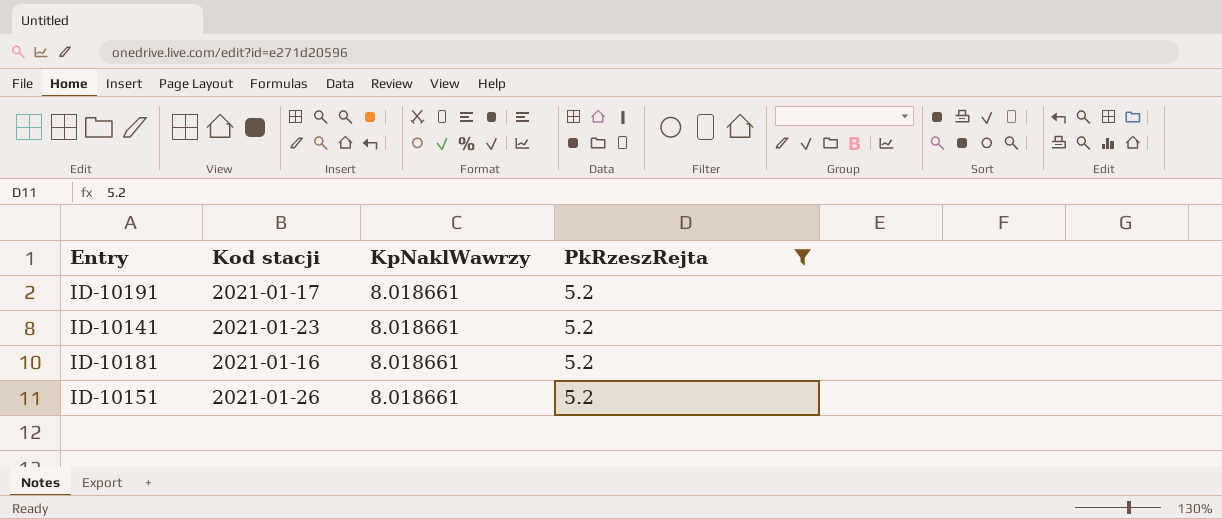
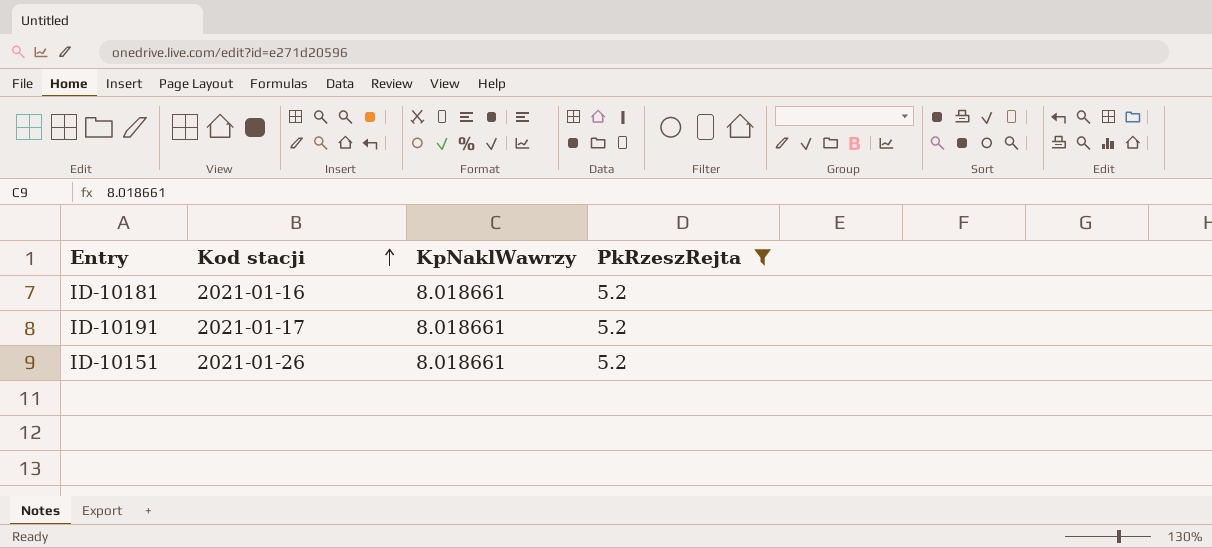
row order: none -> Kod stacji ascending
row ID-10141: 2021-01-23 | 8.018661 | 5.2 -> none

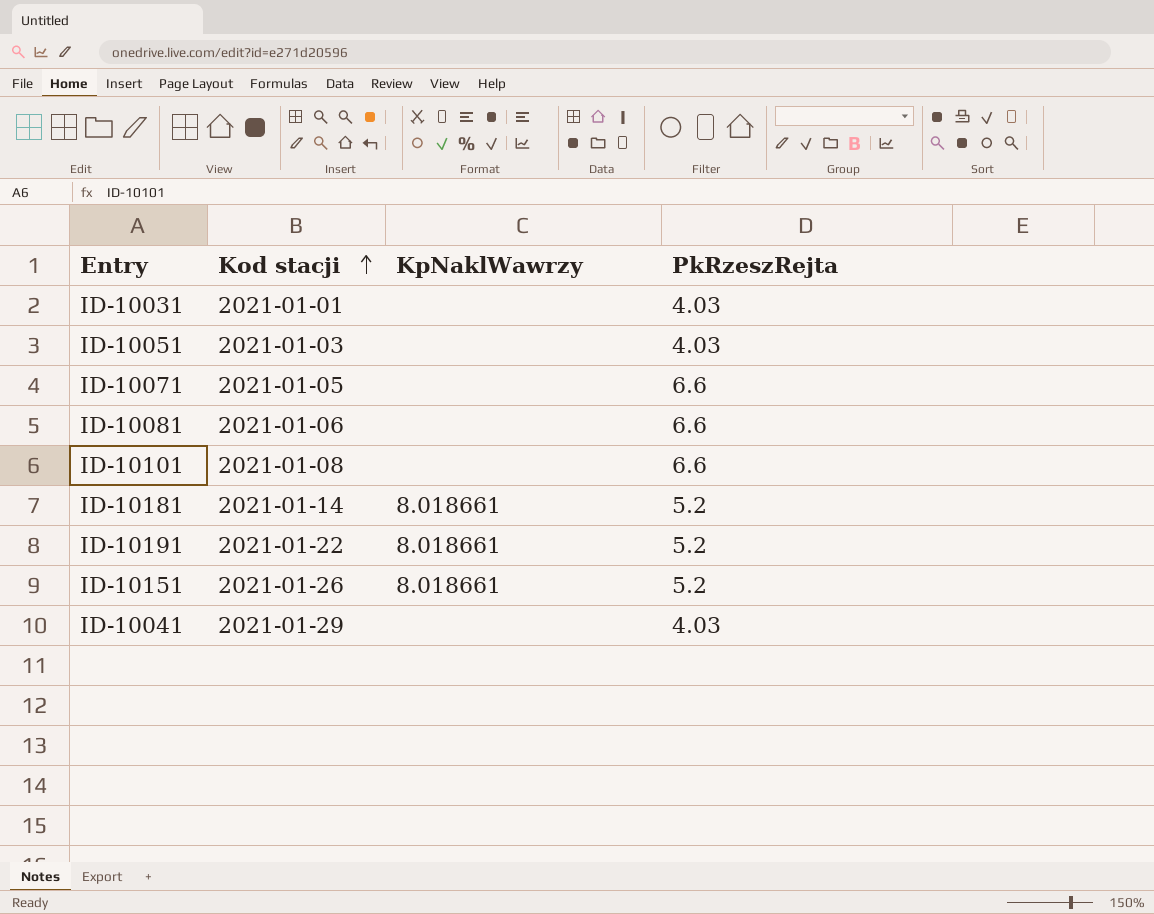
filter: PkRzeszRejta = 5.2 -> none
ID-10181 | Kod stacji: 2021-01-16 -> 2021-01-14
ID-10191 | Kod stacji: 2021-01-17 -> 2021-01-22

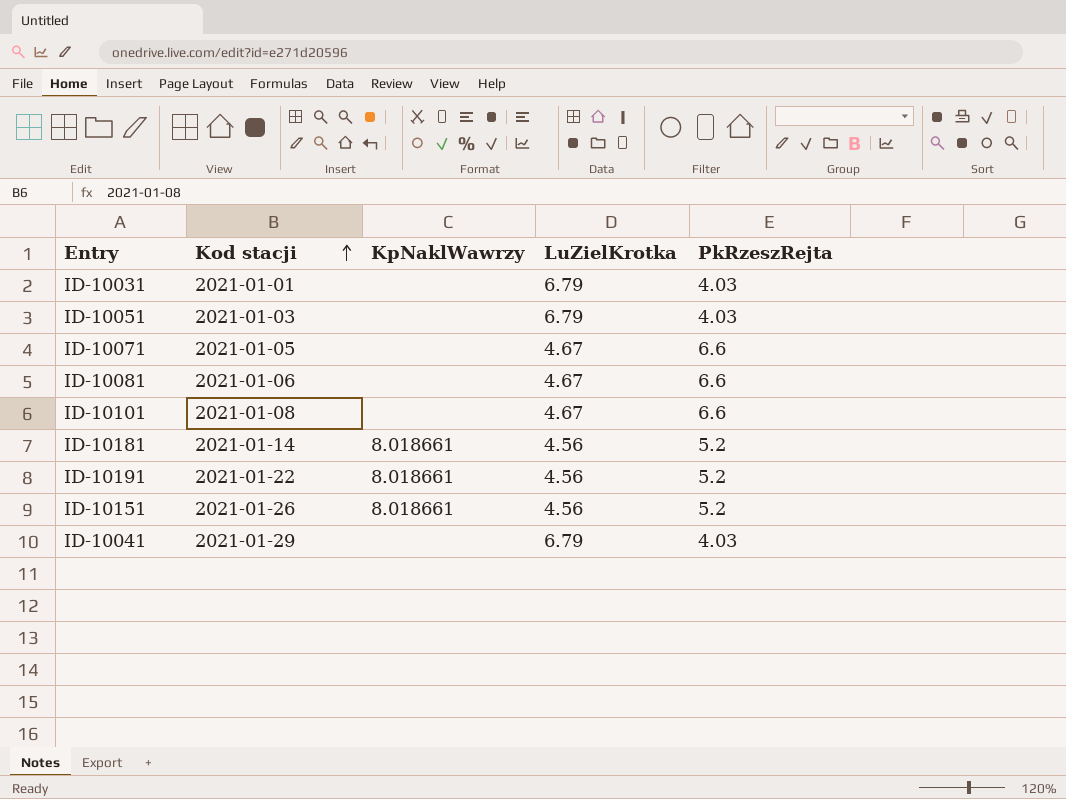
column LuZielKrotka | position: none -> 4

